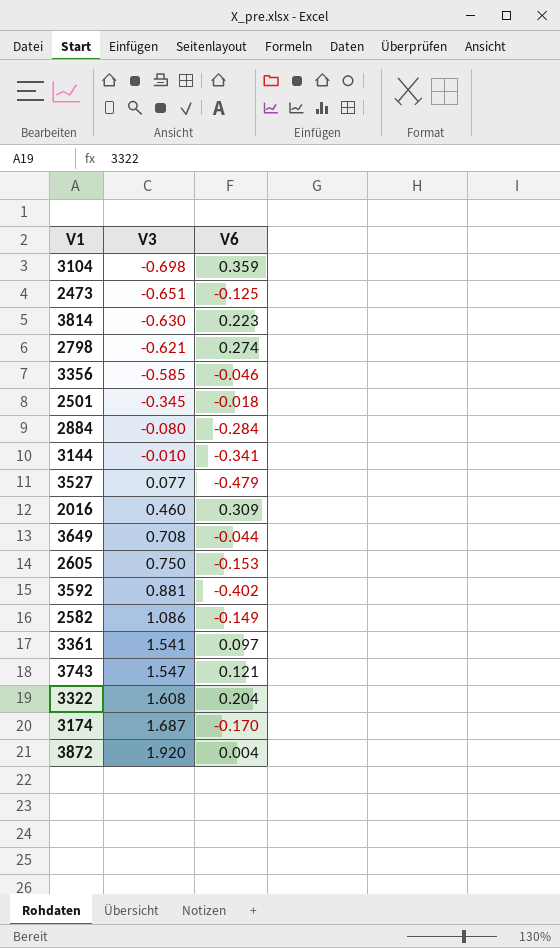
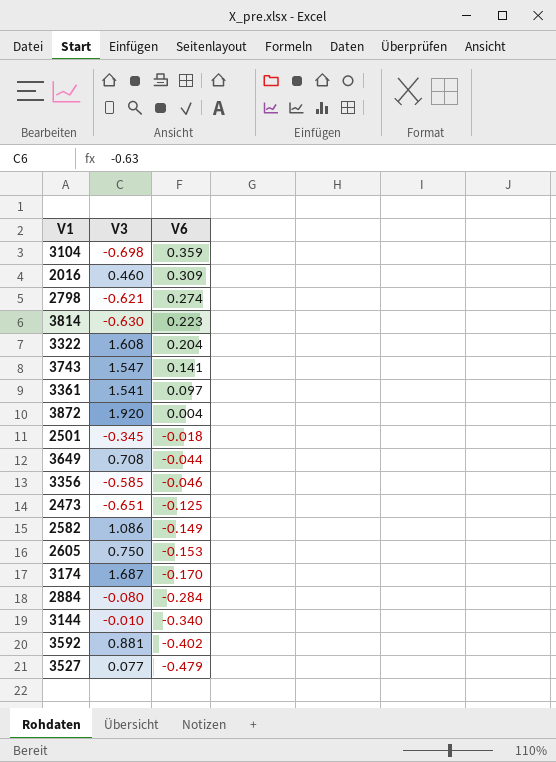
row order: V3 ascending -> V6 descending
3743 | V6: 0.121 -> 0.141
3144 | V6: -0.341 -> -0.340

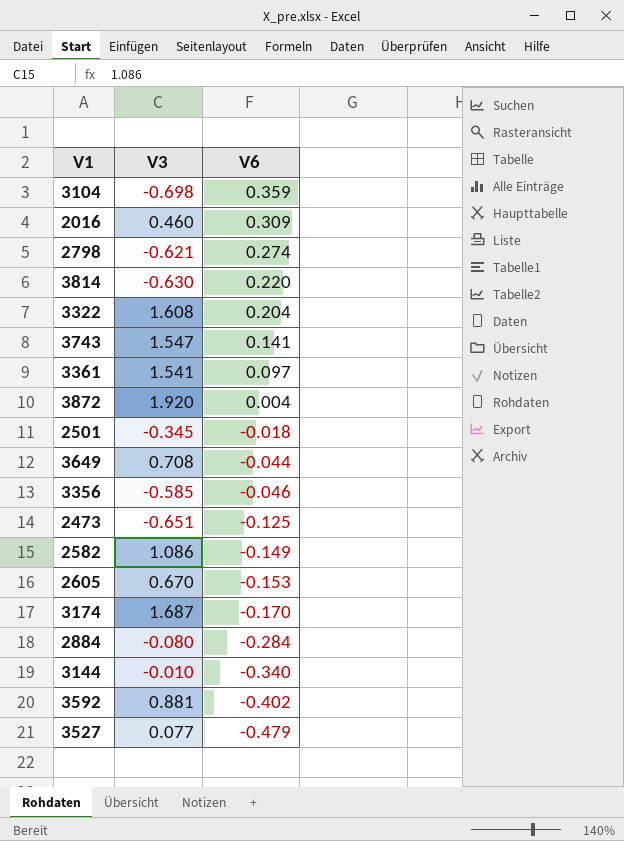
3814 | V6: 0.223 -> 0.220
2605 | V3: 0.750 -> 0.670

